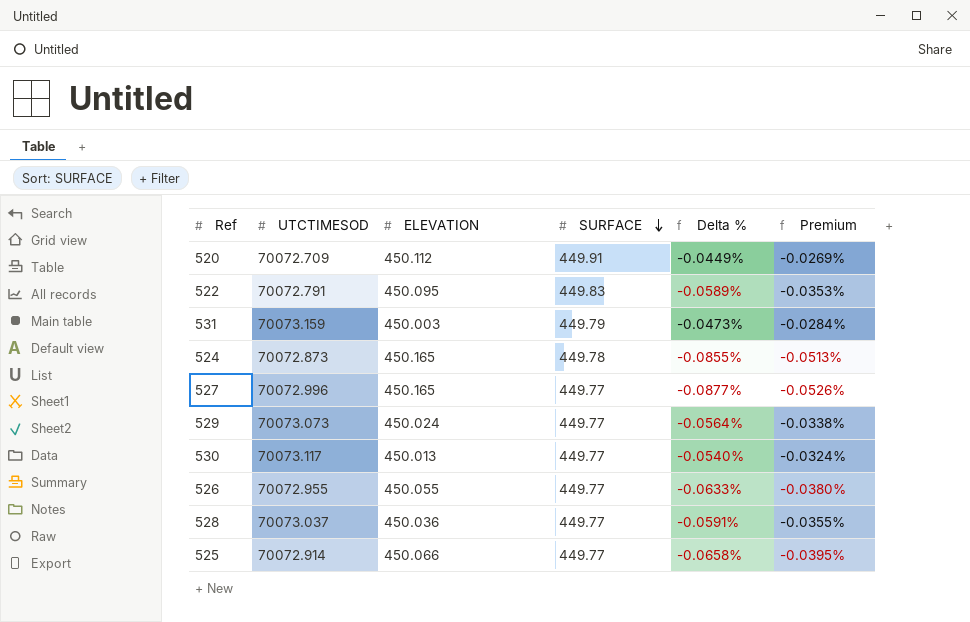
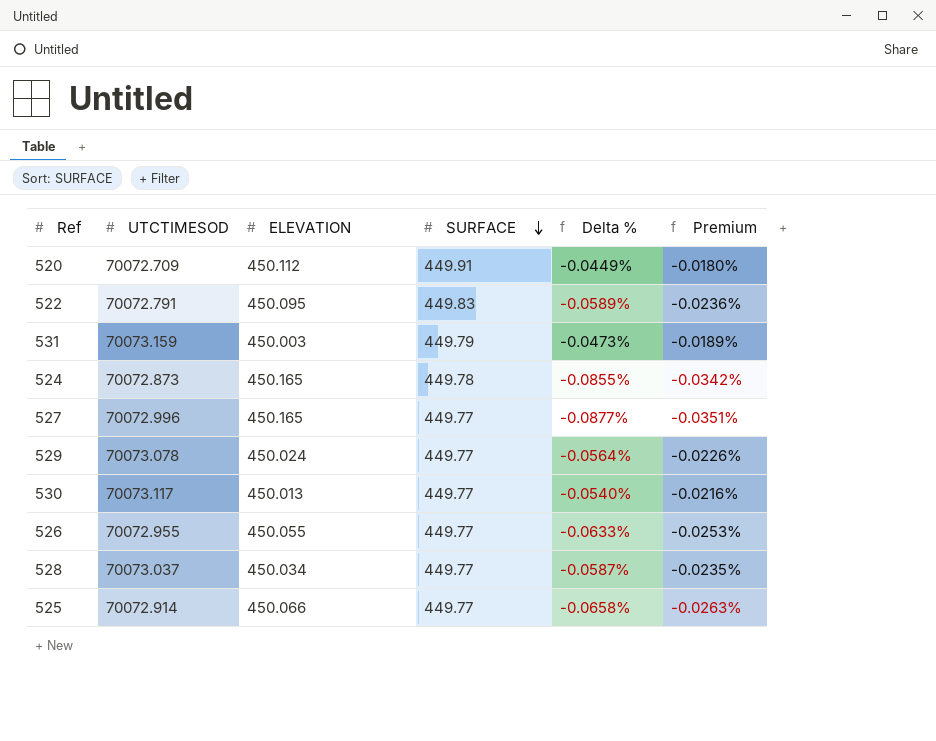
column Premium | formula: [Delta %] * 0.6 -> [Delta %] * 0.4
529 | UTCTIMESOD: 70073.073 -> 70073.078
528 | ELEVATION: 450.036 -> 450.034
528 | Delta %: -0.0591% -> -0.0587%

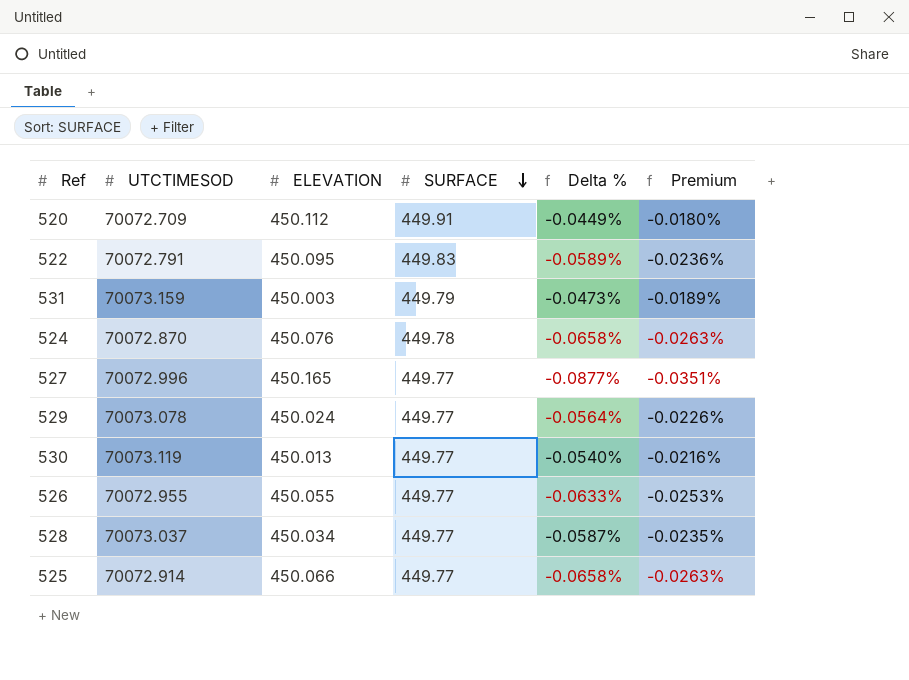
524 | UTCTIMESOD: 70072.873 -> 70072.870
524 | ELEVATION: 450.165 -> 450.076
524 | Delta %: -0.0855% -> -0.0658%
524 | Premium: -0.0342% -> -0.0263%
530 | UTCTIMESOD: 70073.117 -> 70073.119

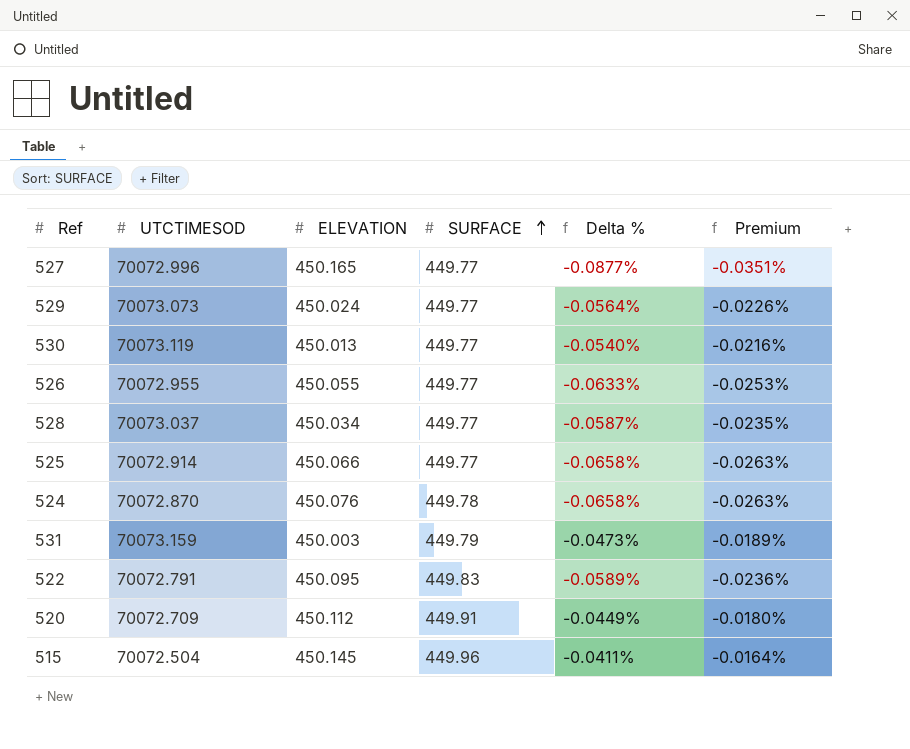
row order: SURFACE descending -> SURFACE ascending
529 | UTCTIMESOD: 70073.078 -> 70073.073
row 515: none -> 70072.504 | 450.145 | 449.96 | -0.0411% | -0.0164%

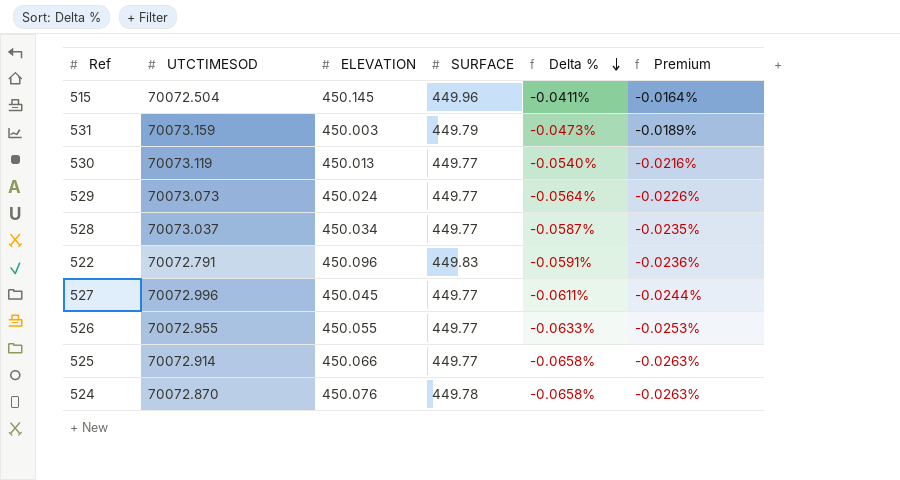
row order: SURFACE ascending -> Delta % descending
row 520: 70072.709 | 450.112 | 449.91 | -0.0449% | -0.0180% -> none
522 | ELEVATION: 450.095 -> 450.096
522 | Delta %: -0.0589% -> -0.0591%
527 | ELEVATION: 450.165 -> 450.045
527 | Delta %: -0.0877% -> -0.0611%
527 | Premium: -0.0351% -> -0.0244%

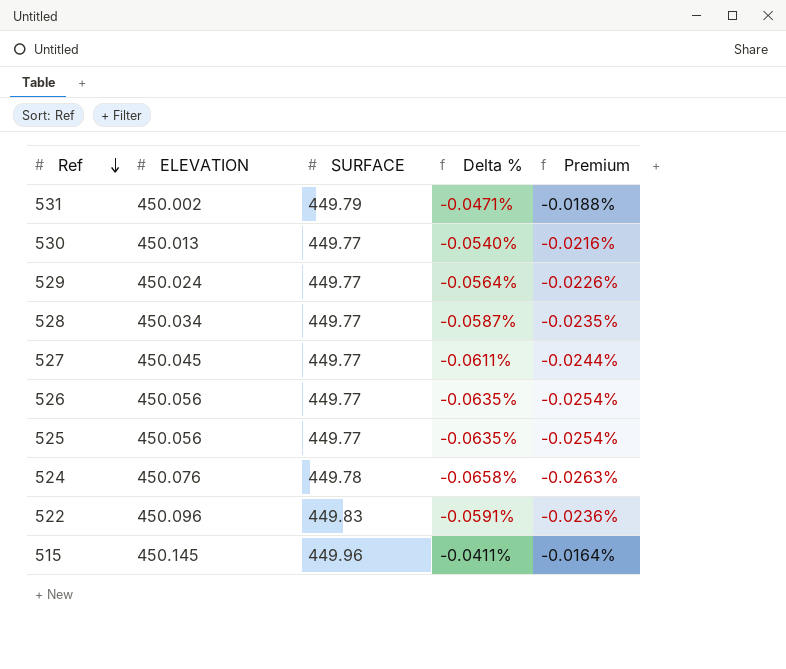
row order: Delta % descending -> Ref descending
column UTCTIMESOD | position: 2 -> none
531 | ELEVATION: 450.003 -> 450.002
531 | Delta %: -0.0473% -> -0.0471%
531 | Premium: -0.0189% -> -0.0188%
526 | ELEVATION: 450.055 -> 450.056
526 | Delta %: -0.0633% -> -0.0635%
526 | Premium: -0.0253% -> -0.0254%
525 | ELEVATION: 450.066 -> 450.056
525 | Delta %: -0.0658% -> -0.0635%
525 | Premium: -0.0263% -> -0.0254%

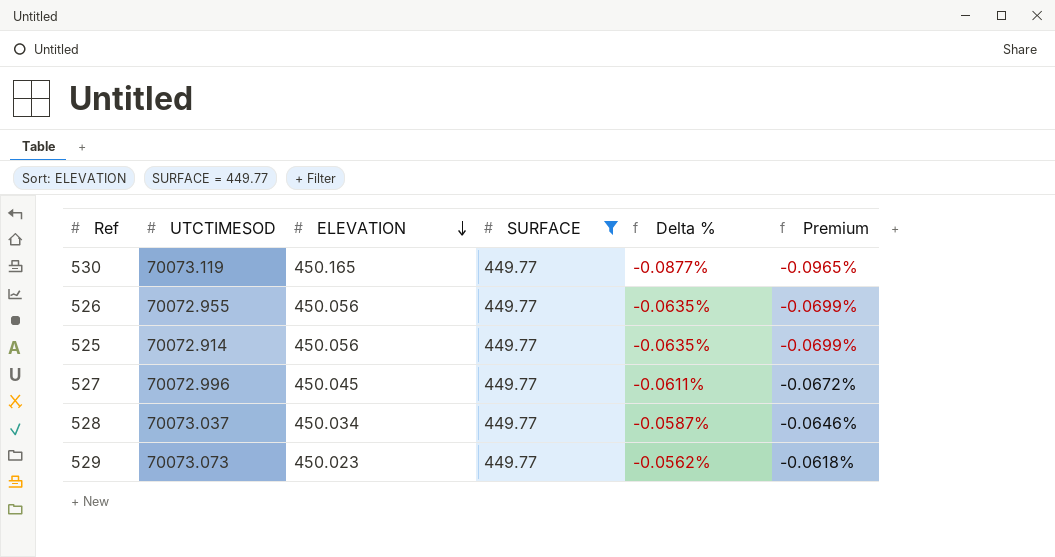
filter: none -> SURFACE = 449.77
row order: Ref descending -> ELEVATION descending
column UTCTIMESOD | position: none -> 2
column Premium | formula: [Delta %] * 0.4 -> [Delta %] * 1.1
530 | ELEVATION: 450.013 -> 450.165
530 | Delta %: -0.0540% -> -0.0877%
529 | ELEVATION: 450.024 -> 450.023
529 | Delta %: -0.0564% -> -0.0562%

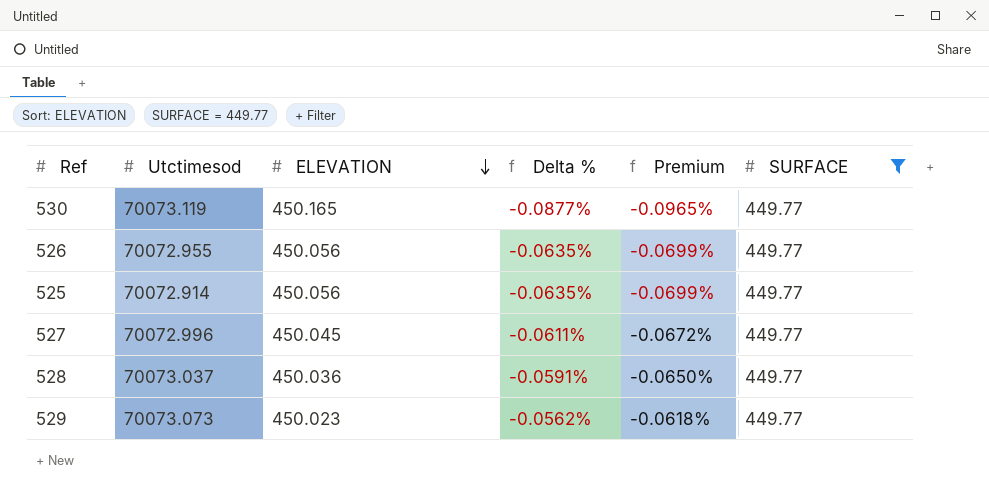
column name: UTCTIMESOD -> Utctimesod
column SURFACE | position: 4 -> 6
528 | ELEVATION: 450.034 -> 450.036
528 | Delta %: -0.0587% -> -0.0591%
528 | Premium: -0.0646% -> -0.0650%

